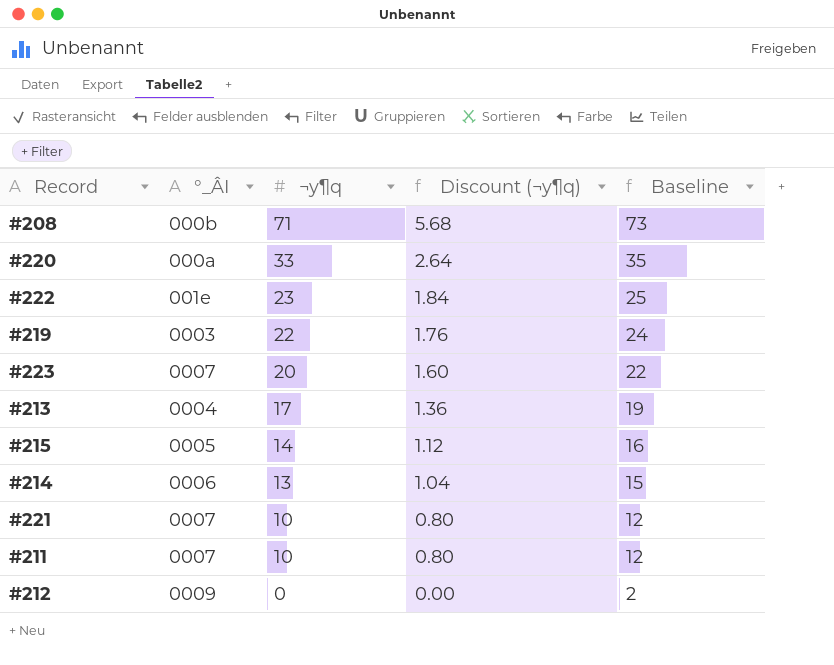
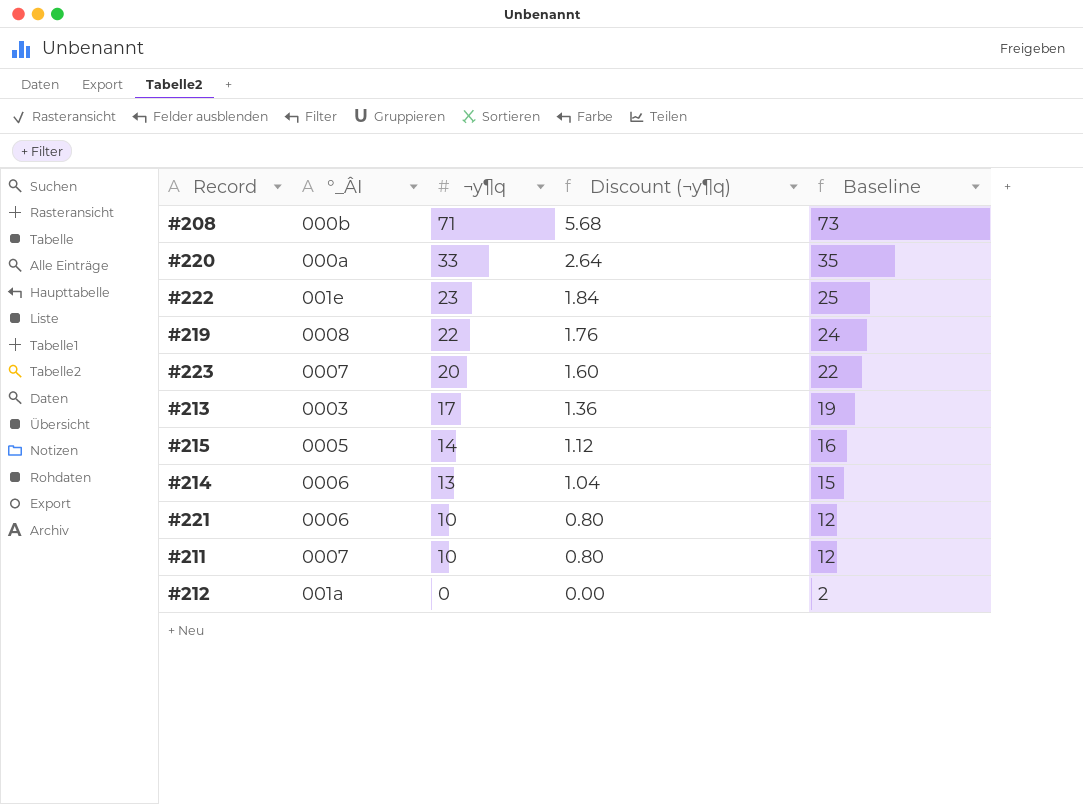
#219 | °_ÂI: 0003 -> 0008
#213 | °_ÂI: 0004 -> 0003
#221 | °_ÂI: 0007 -> 0006
#212 | °_ÂI: 0009 -> 001a

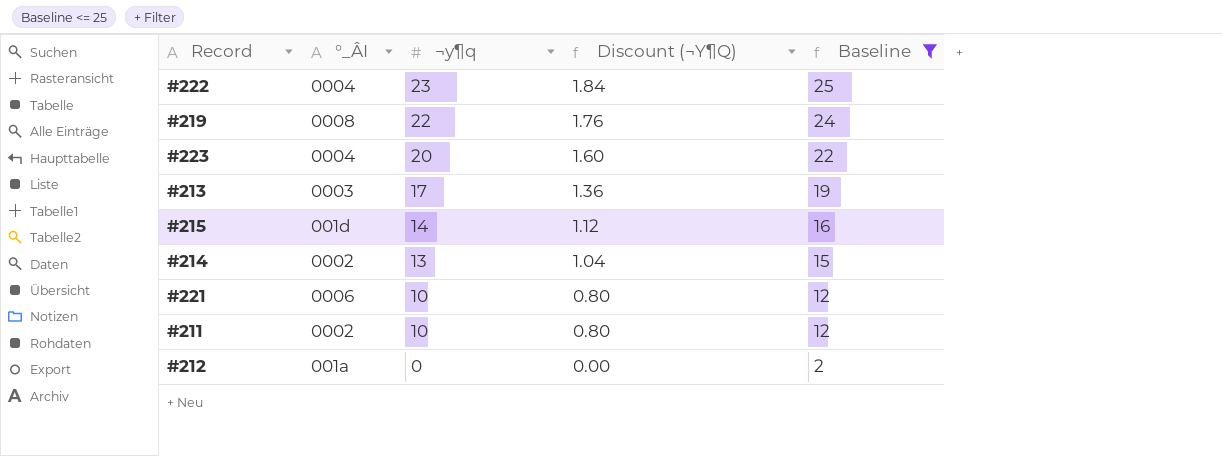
filter: none -> Baseline <= 25
column name: Discount (¬y¶q) -> Discount (¬Y¶Q)
#222 | °_ÂI: 001e -> 0004
#223 | °_ÂI: 0007 -> 0004
#215 | °_ÂI: 0005 -> 001d
#214 | °_ÂI: 0006 -> 0002
#211 | °_ÂI: 0007 -> 0002

